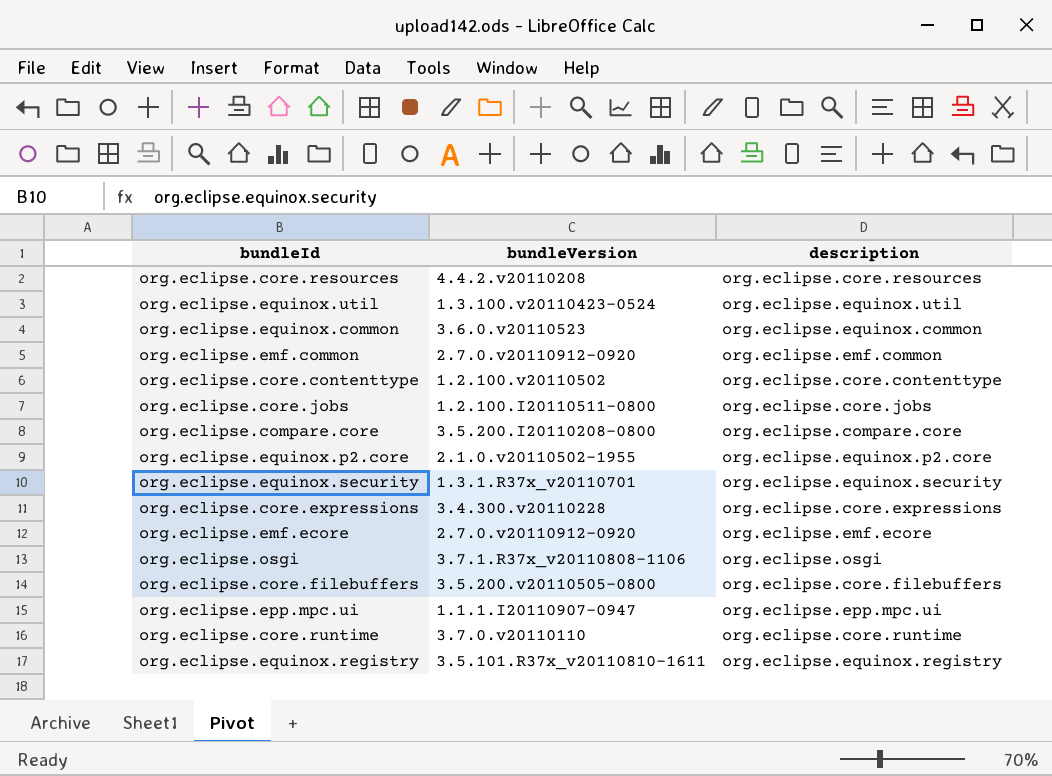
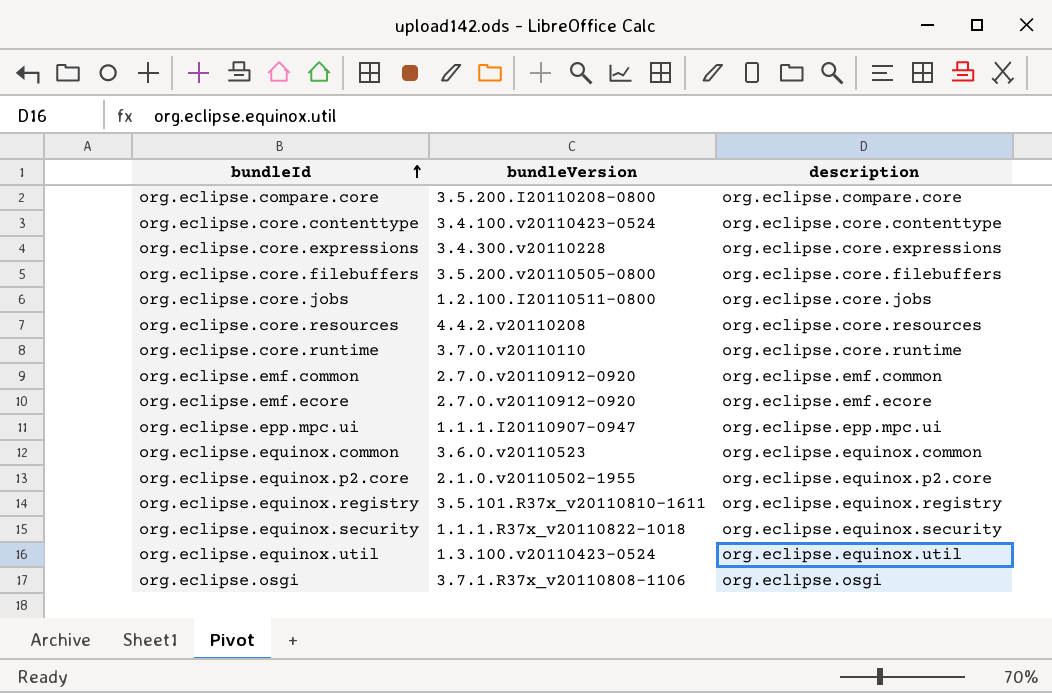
row order: none -> bundleId ascending
org.eclipse.core.contenttype | bundleVersion: 1.2.100.v20110502 -> 3.4.100.v20110423-0524
org.eclipse.equinox.security | bundleVersion: 1.3.1.R37x_v20110701 -> 1.1.1.R37x_v20110822-1018

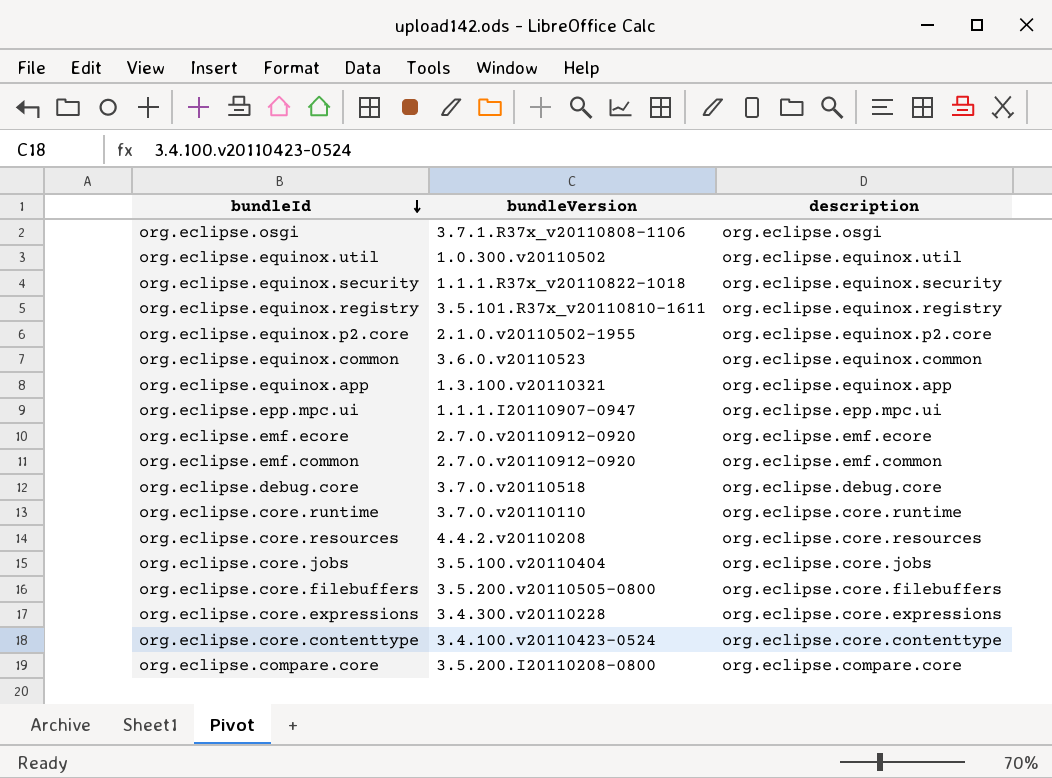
row order: bundleId ascending -> bundleId descending
org.eclipse.equinox.util | bundleVersion: 1.3.100.v20110423-0524 -> 1.0.300.v20110502
row org.eclipse.equinox.app: none -> 1.3.100.v20110321 | org.eclipse.equinox.app
row org.eclipse.debug.core: none -> 3.7.0.v20110518 | org.eclipse.debug.core
org.eclipse.core.jobs | bundleVersion: 1.2.100.I20110511-0800 -> 3.5.100.v20110404

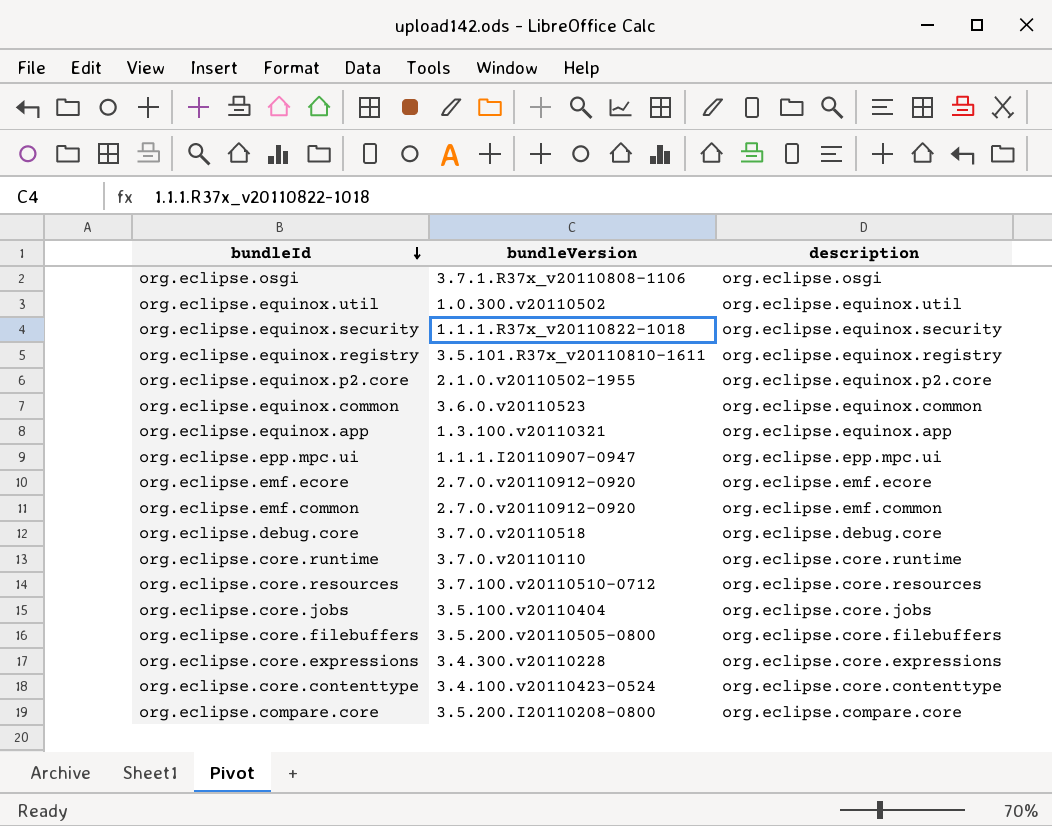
org.eclipse.core.resources | bundleVersion: 4.4.2.v20110208 -> 3.7.100.v20110510-0712

